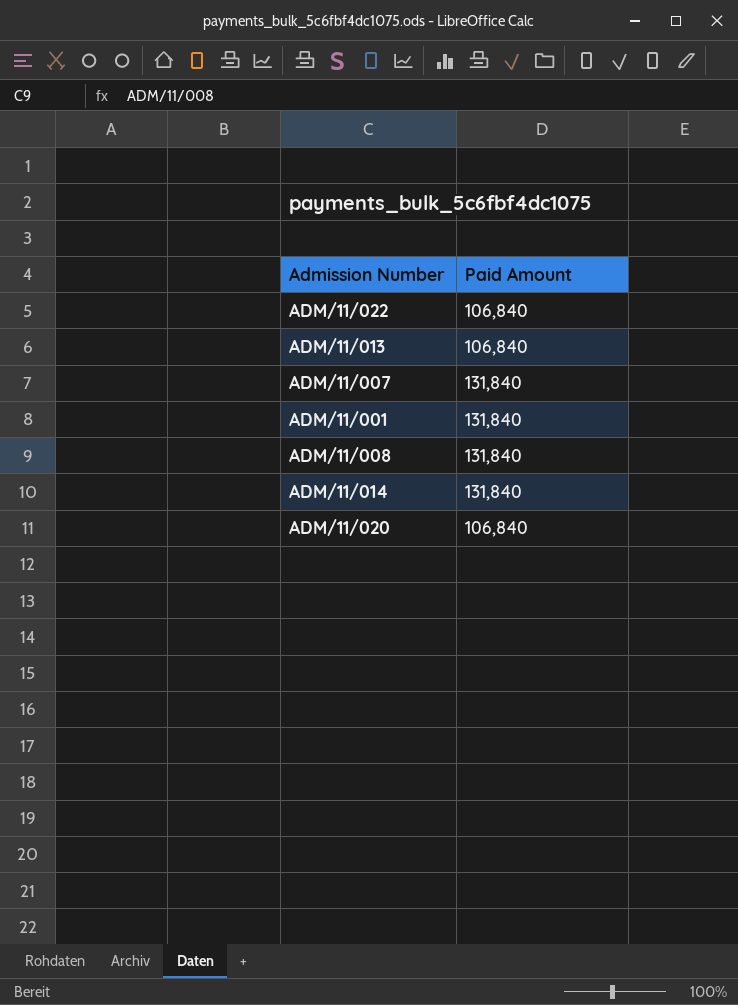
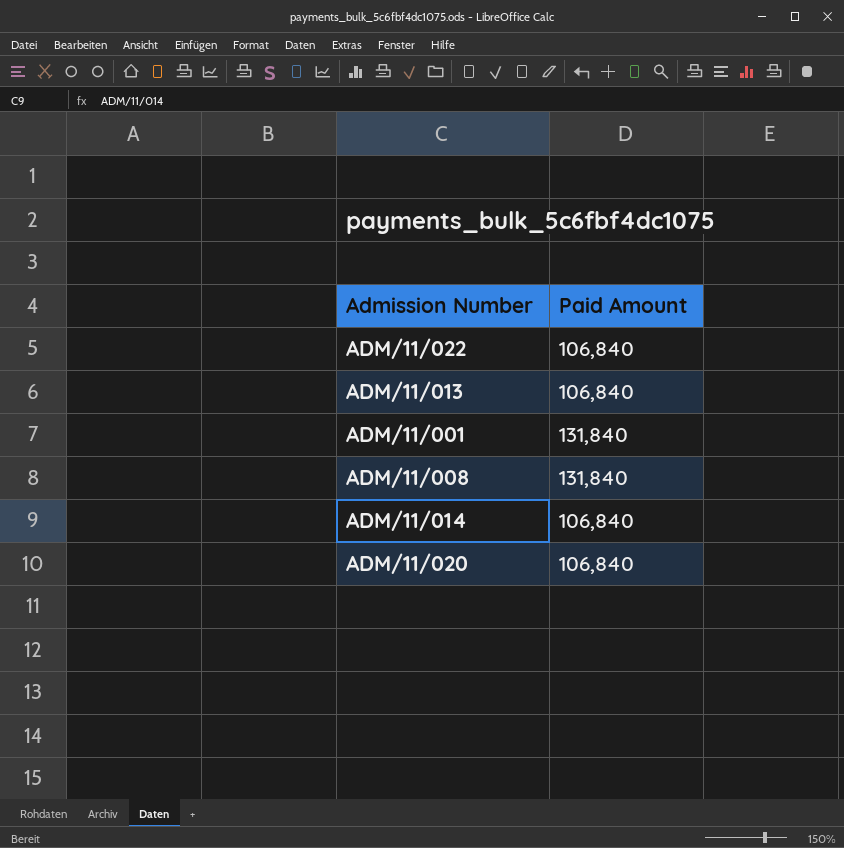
row ADM/11/007: 131,840 -> none
ADM/11/014 | Paid Amount: 131,840 -> 106,840

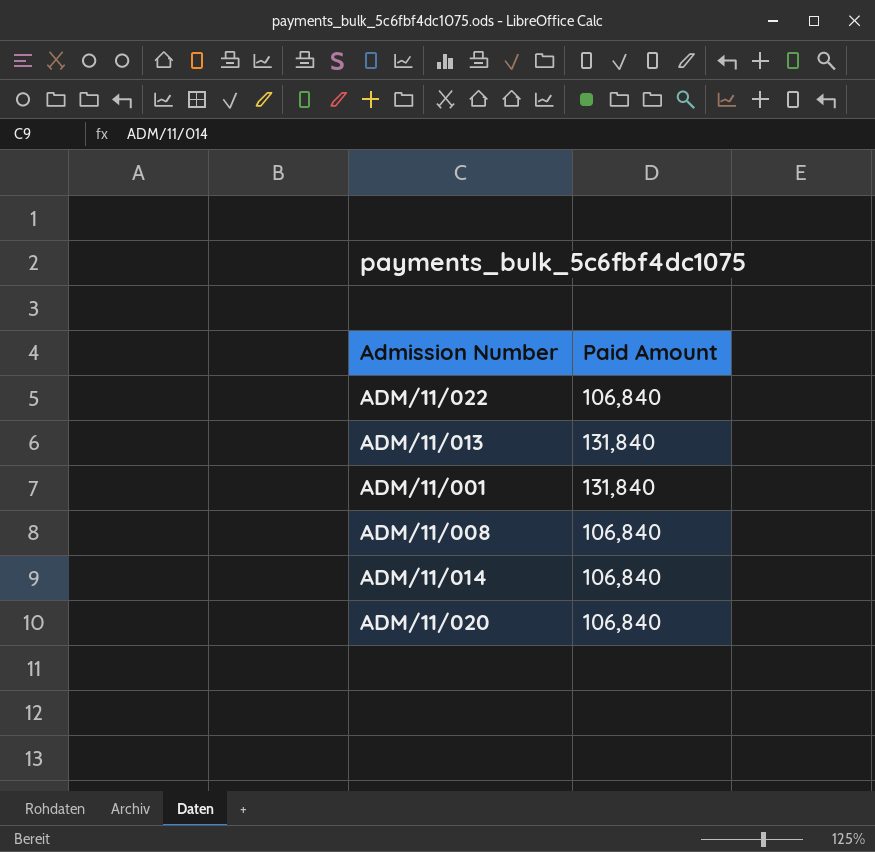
ADM/11/013 | Paid Amount: 106,840 -> 131,840
ADM/11/008 | Paid Amount: 131,840 -> 106,840

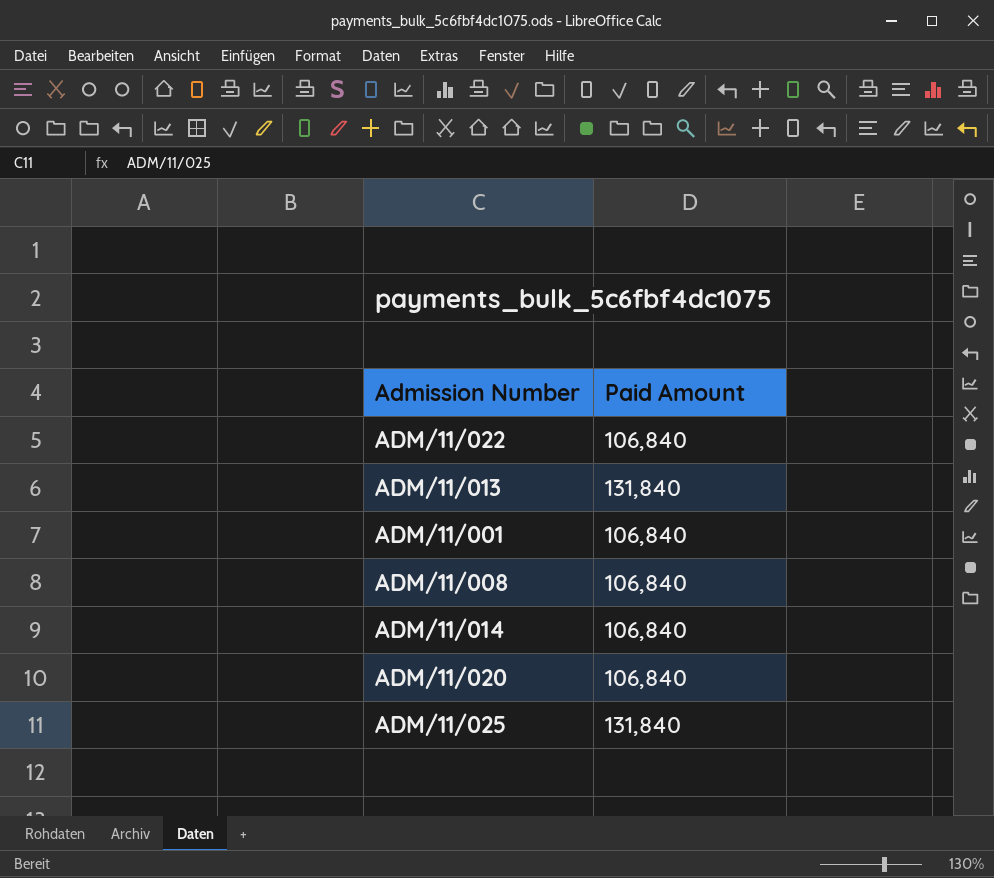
ADM/11/001 | Paid Amount: 131,840 -> 106,840
row ADM/11/025: none -> 131,840

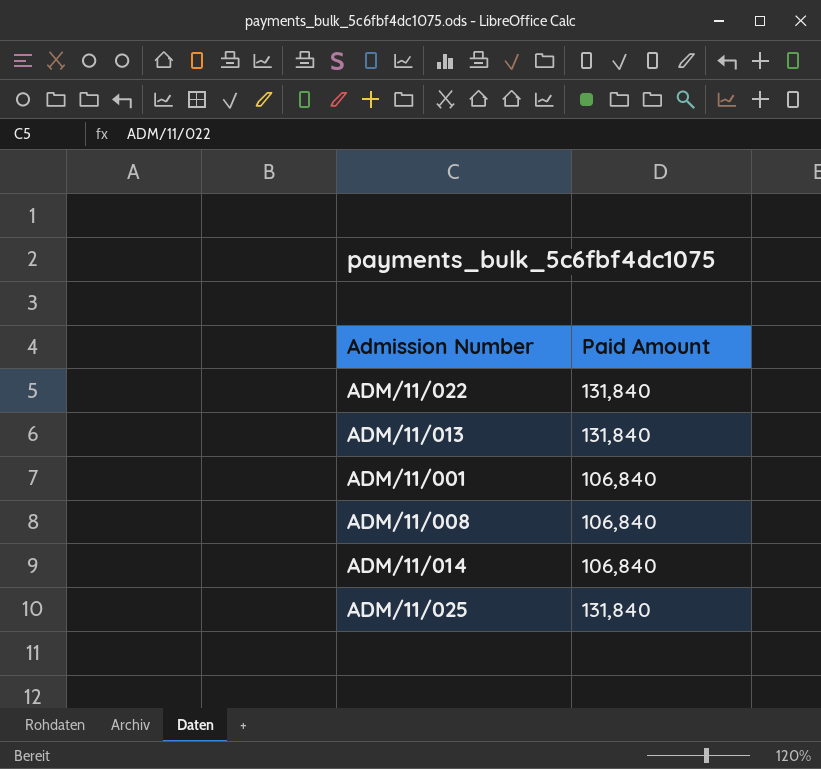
row ADM/11/020: 106,840 -> none
ADM/11/022 | Paid Amount: 106,840 -> 131,840

